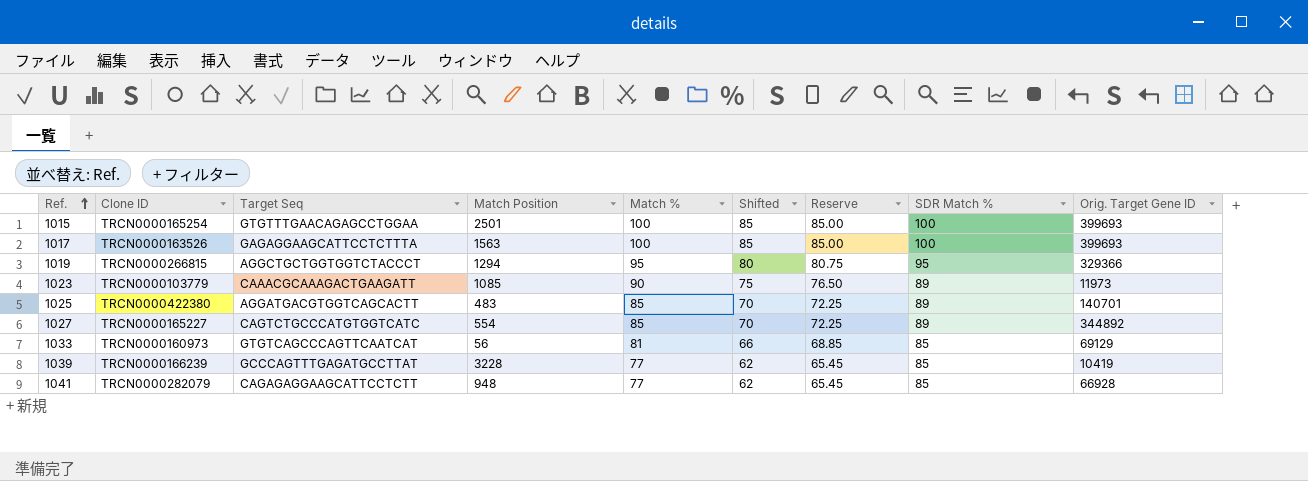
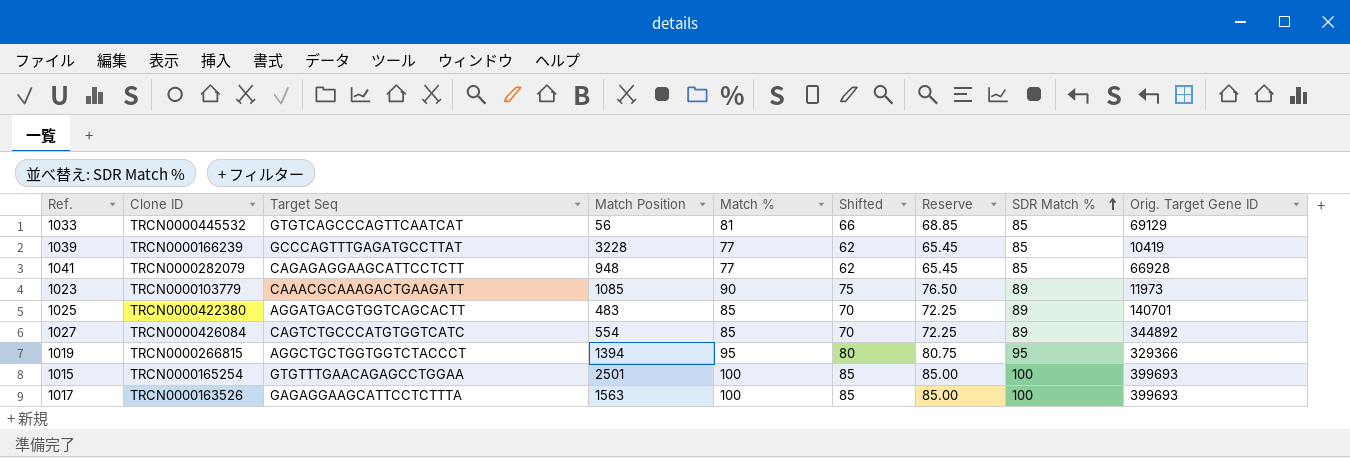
row order: Ref. ascending -> SDR Match % ascending
1033 | Clone ID: TRCN0000160973 -> TRCN0000445532
1027 | Clone ID: TRCN0000165227 -> TRCN0000426084
1019 | Match Position: 1294 -> 1394

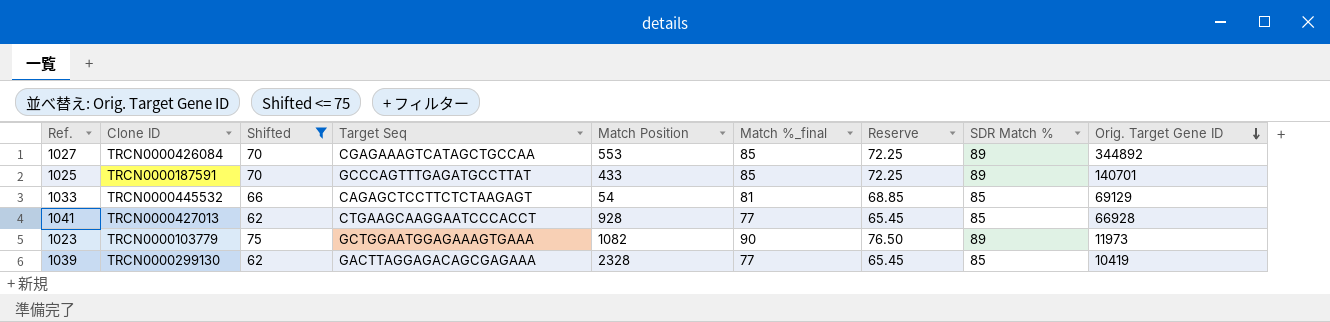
filter: none -> Shifted <= 75
row order: SDR Match % ascending -> Orig. Target Gene ID descending
column Shifted | position: 6 -> 3
column name: Match % -> Match %_final
1027 | Target Seq: CAGTCTGCCCATGTGGTCATC -> CGAGAAAGTCATAGCTGCCAA
1027 | Match Position: 554 -> 553
1025 | Clone ID: TRCN0000422380 -> TRCN0000187591
1025 | Target Seq: AGGATGACGTGGTCAGCACTT -> GCCCAGTTTGAGATGCCTTAT
1025 | Match Position: 483 -> 433
1033 | Target Seq: GTGTCAGCCCAGTTCAATCAT -> CAGAGCTCCTTCTCTAAGAGT
1033 | Match Position: 56 -> 54
1041 | Clone ID: TRCN0000282079 -> TRCN0000427013
1041 | Target Seq: CAGAGAGGAAGCATTCCTCTT -> CTGAAGCAAGGAATCCCACCT
1041 | Match Position: 948 -> 928
1023 | Target Seq: CAAACGCAAAGACTGAAGATT -> GCTGGAATGGAGAAAGTGAAA
1023 | Match Position: 1085 -> 1082
1039 | Clone ID: TRCN0000166239 -> TRCN0000299130
1039 | Target Seq: GCCCAGTTTGAGATGCCTTAT -> GACTTAGGAGACAGCGAGAAA
1039 | Match Position: 3228 -> 2328

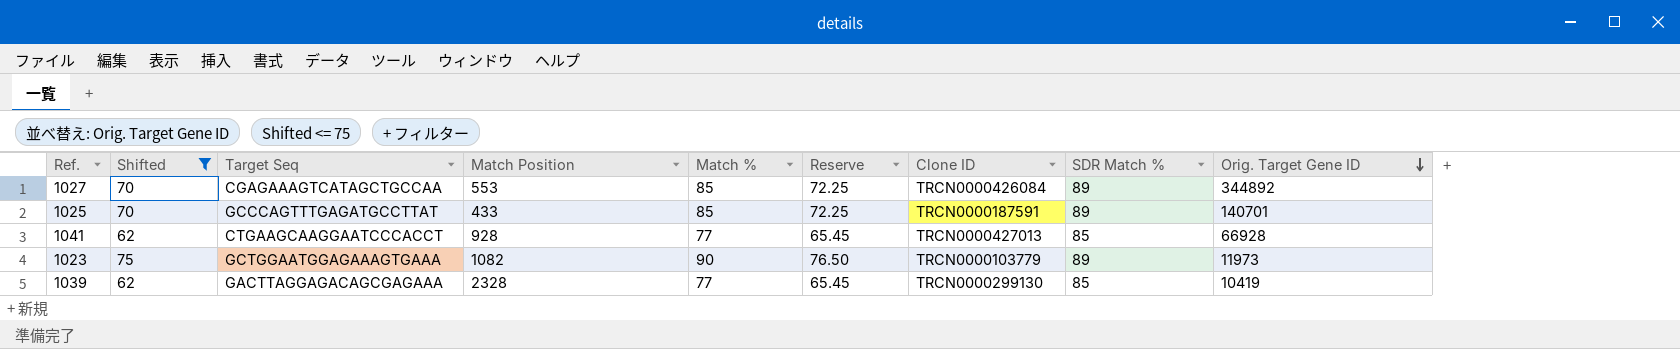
column name: Match %_final -> Match %
column Clone ID | position: 2 -> 7
row 1033: TRCN0000445532 | 66 | CAGAGCTCCTTCTCTAAGAGT | 54 | 81 | 68.85 | 85 | 69129 -> none

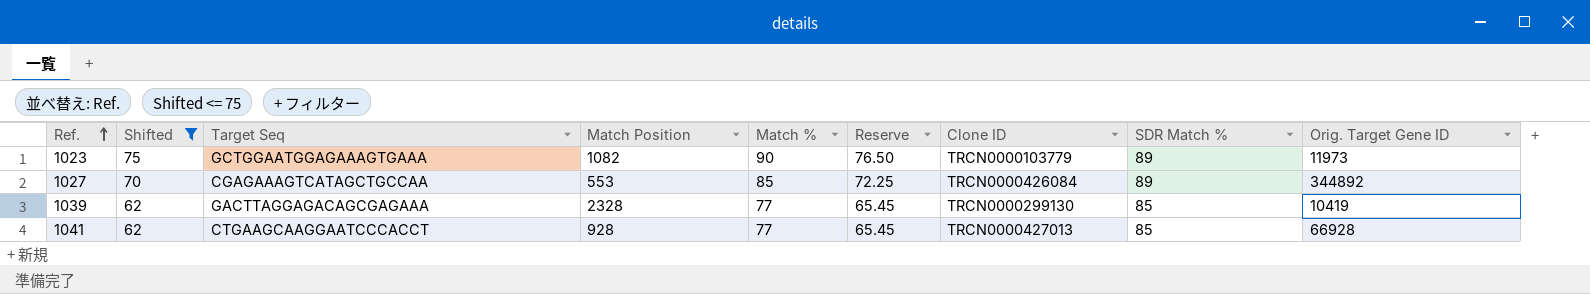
row order: Orig. Target Gene ID descending -> Ref. ascending
row 1025: 70 | GCCCAGTTTGAGATGCCTTAT | 433 | 85 | 72.25 | TRCN0000187591 | 89 | 140701 -> none

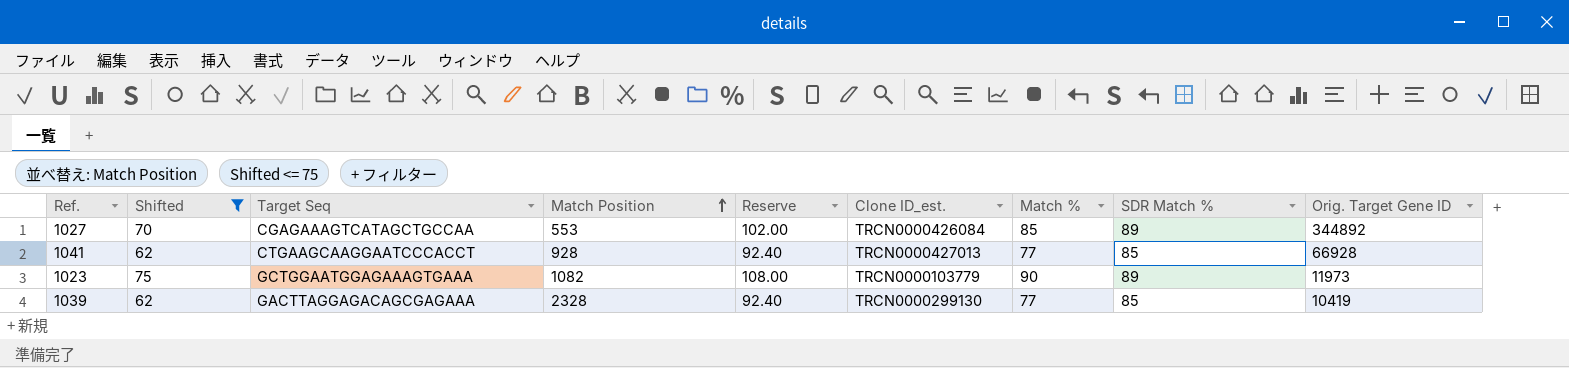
row order: Ref. ascending -> Match Position ascending
column Reserve | formula: [Match %] * 0.85 -> [Match %] * 1.2
column name: Clone ID -> Clone ID_est.
column Match % | position: 5 -> 7

